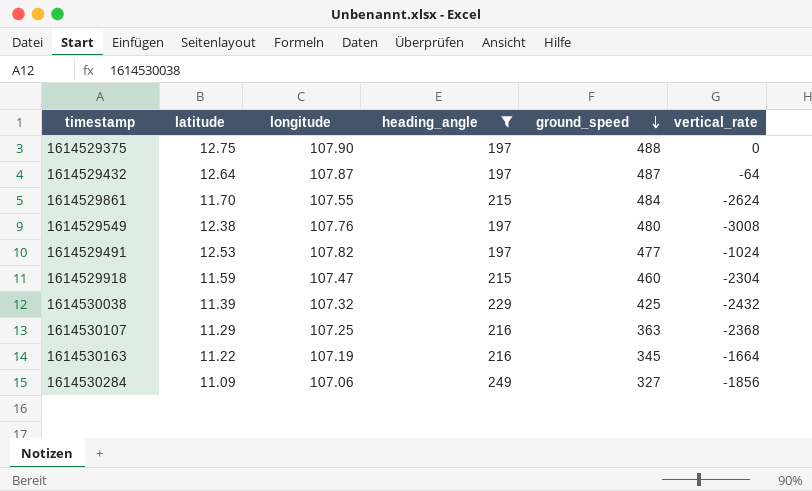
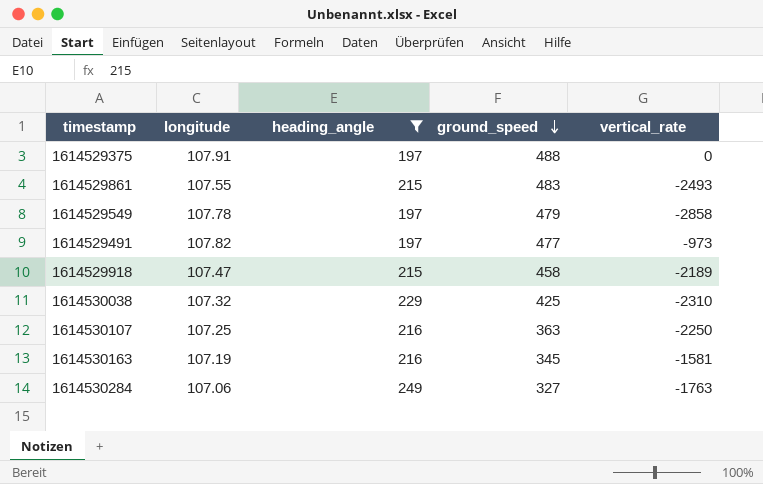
column latitude | position: 2 -> none
row 1614529432: 12.64 | 107.87 | 197 | 487 | -64 -> none
1614529375 | longitude: 107.90 -> 107.91
1614529861 | ground_speed: 484 -> 483
1614529861 | vertical_rate: -2624 -> -2493
1614529549 | longitude: 107.76 -> 107.78
1614529549 | ground_speed: 480 -> 479
1614529549 | vertical_rate: -3008 -> -2858
1614529491 | vertical_rate: -1024 -> -973
1614529918 | ground_speed: 460 -> 458
1614529918 | vertical_rate: -2304 -> -2189
1614530038 | vertical_rate: -2432 -> -2310
1614530107 | vertical_rate: -2368 -> -2250
1614530163 | vertical_rate: -1664 -> -1581
1614530284 | vertical_rate: -1856 -> -1763

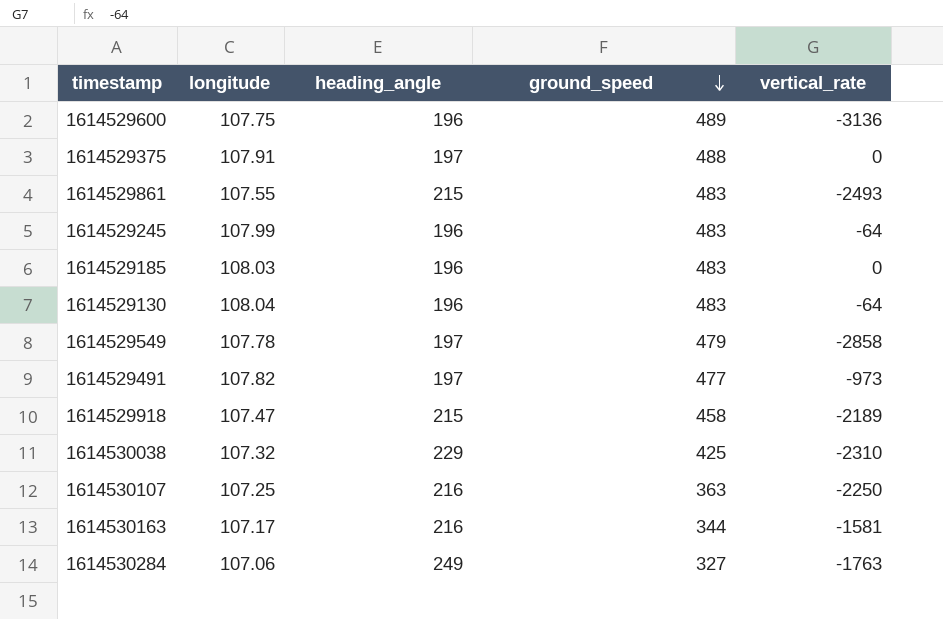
filter: heading_angle != 196 -> none
1614530163 | longitude: 107.19 -> 107.17
1614530163 | ground_speed: 345 -> 344

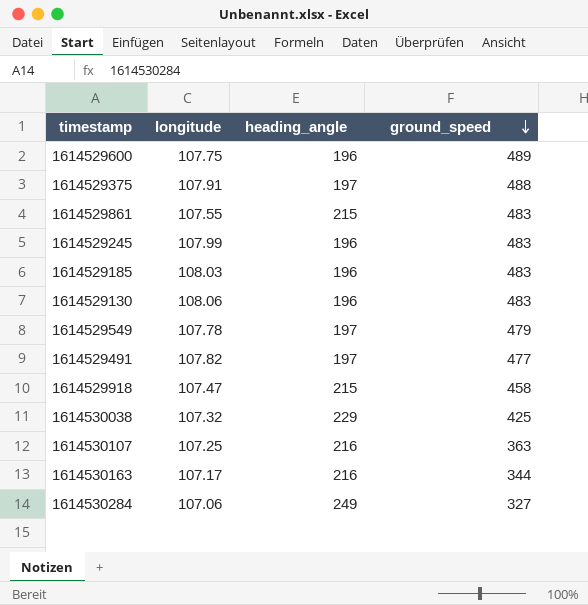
column vertical_rate | position: 5 -> none
1614529130 | longitude: 108.04 -> 108.06

